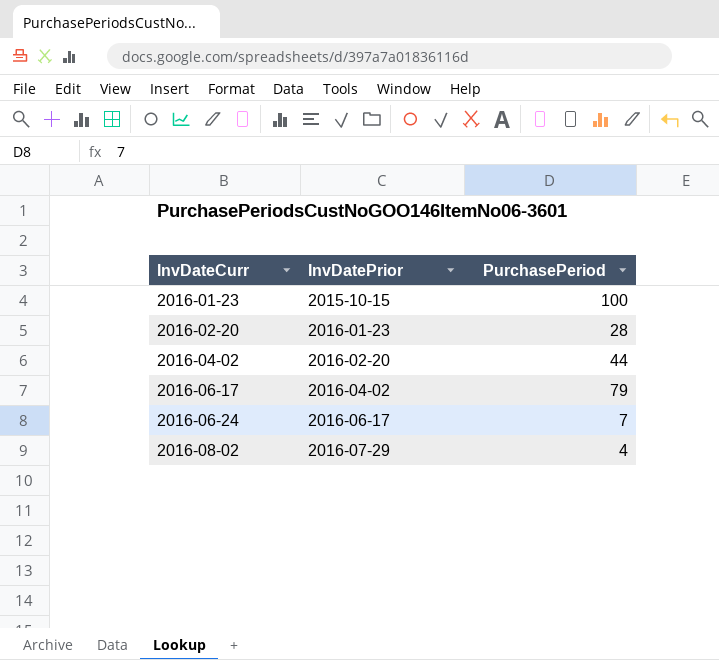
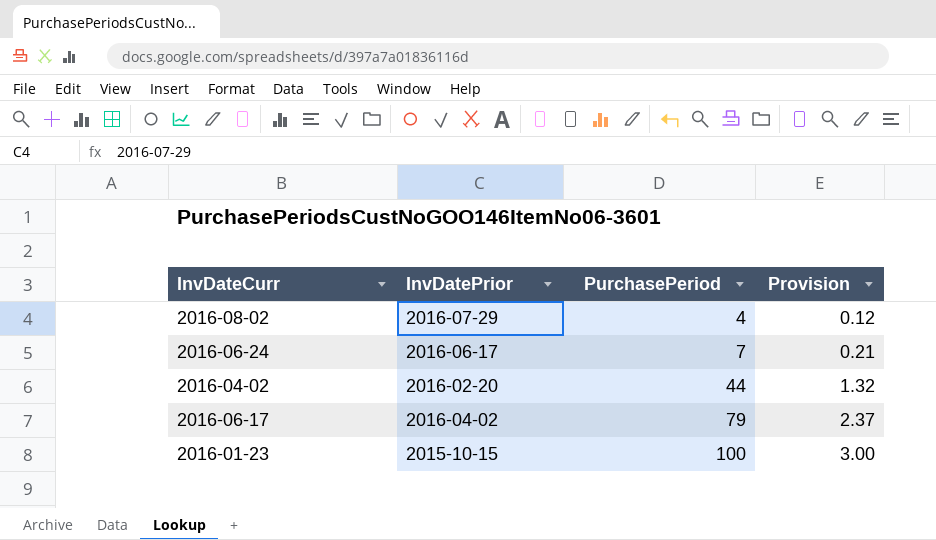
row order: InvDateCurr ascending -> PurchasePeriod ascending
column Provision | formula: none -> [PurchasePeriod] * 0.03
row 2016-02-20: 2016-01-23 | 28 -> none

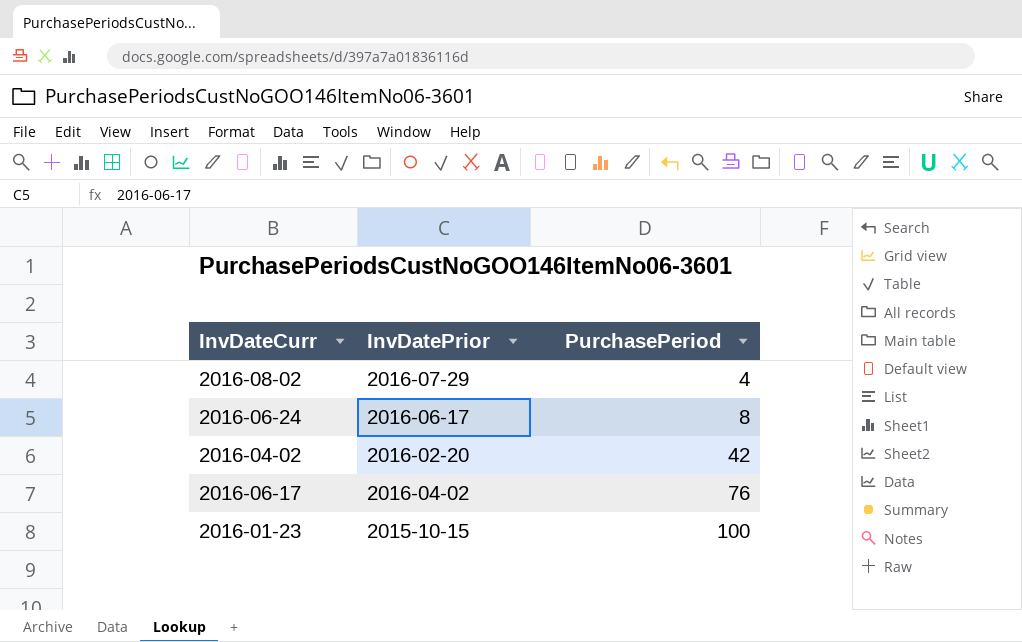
column Provision | formula: [PurchasePeriod] * 0.03 -> none
2016-06-24 | PurchasePeriod: 7 -> 8
2016-04-02 | PurchasePeriod: 44 -> 42
2016-06-17 | PurchasePeriod: 79 -> 76

